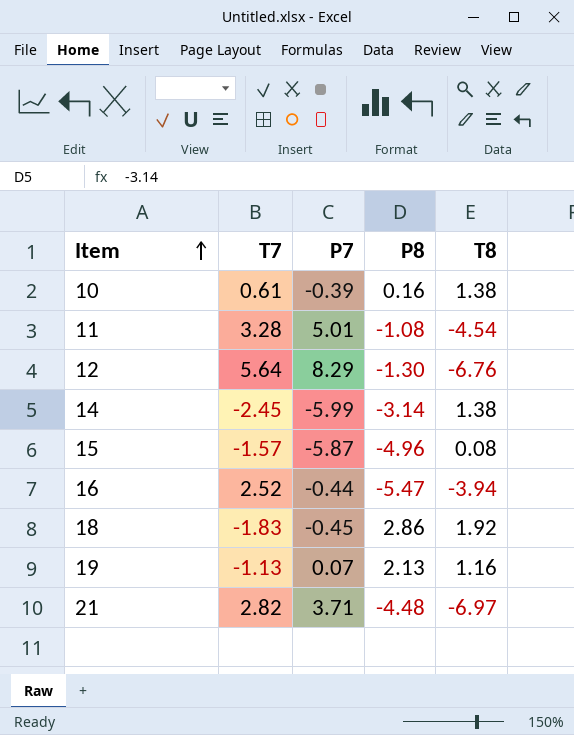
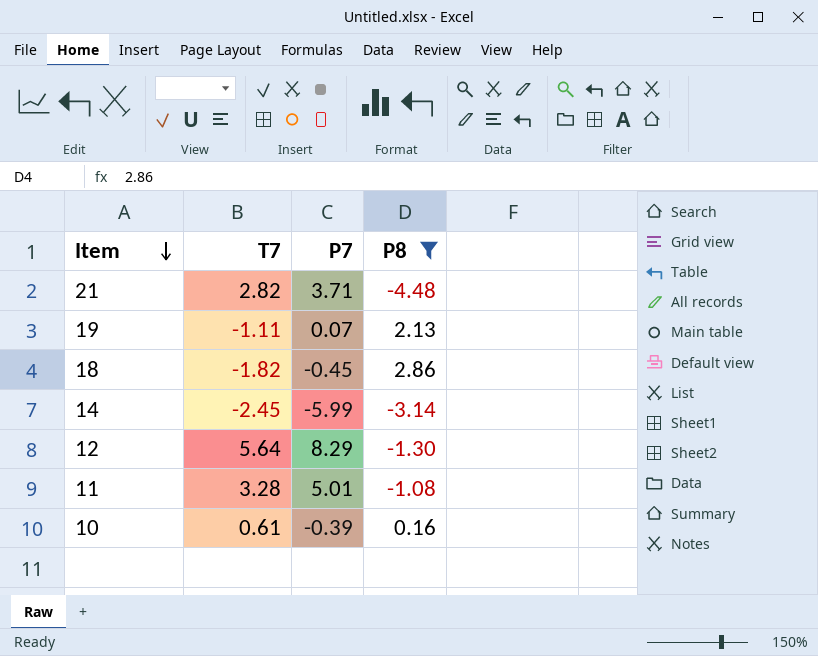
filter: none -> P8 >= -4.48
row order: Item ascending -> Item descending
column T8 | position: 5 -> none
19 | T7: -1.13 -> -1.11
18 | T7: -1.83 -> -1.82

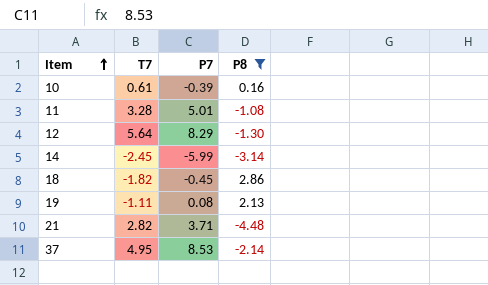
row order: Item descending -> Item ascending
19 | P7: 0.07 -> 0.08
row 37: none -> 4.95 | 8.53 | -2.14

